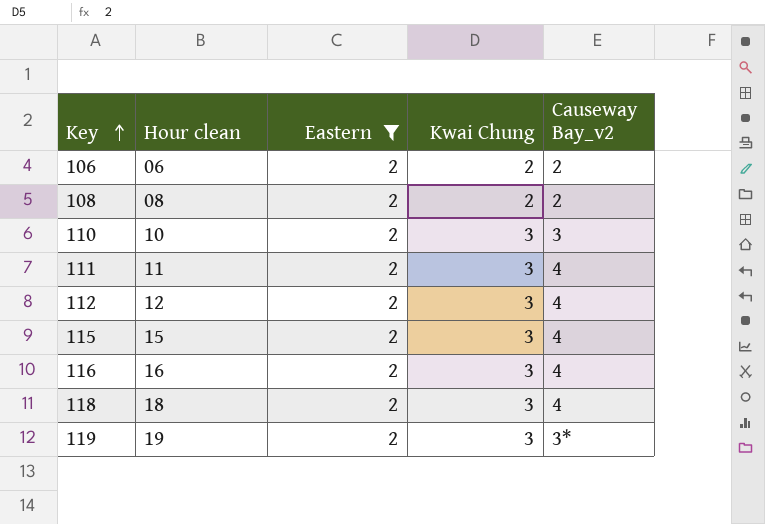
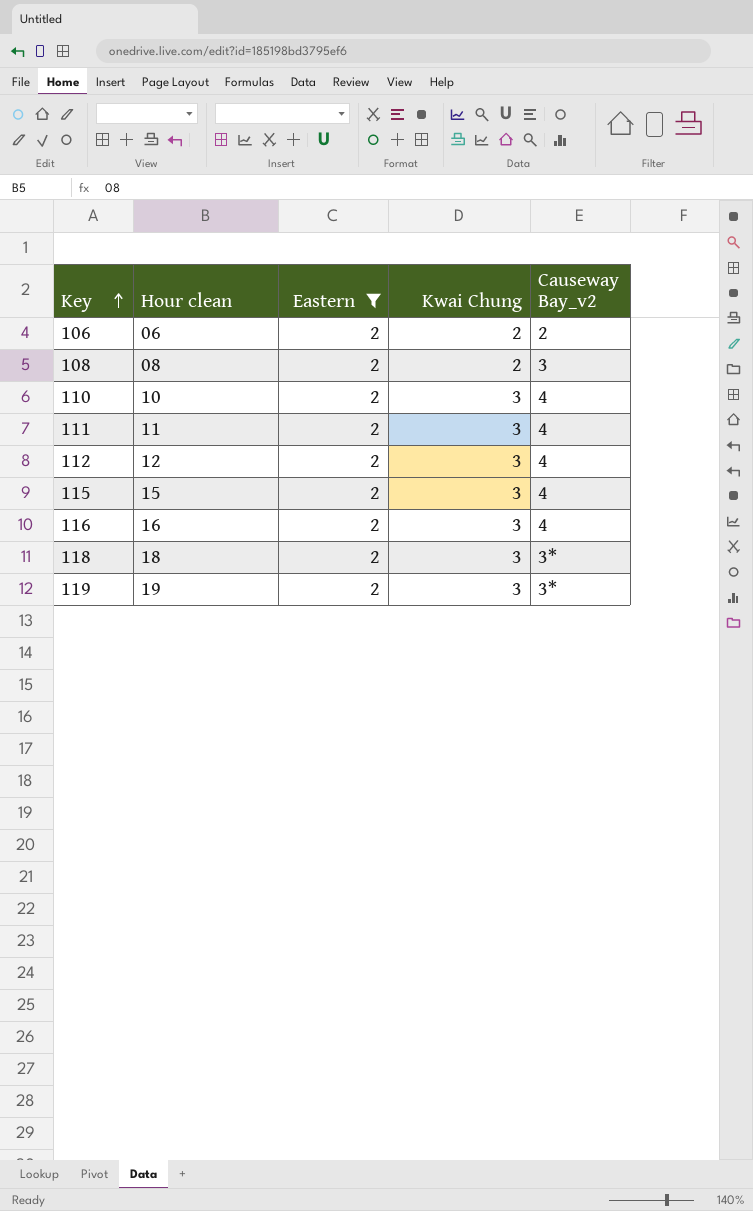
108 | Causeway Bay_v2: 2 -> 3
110 | Causeway Bay_v2: 3 -> 4
118 | Causeway Bay_v2: 4 -> 3*

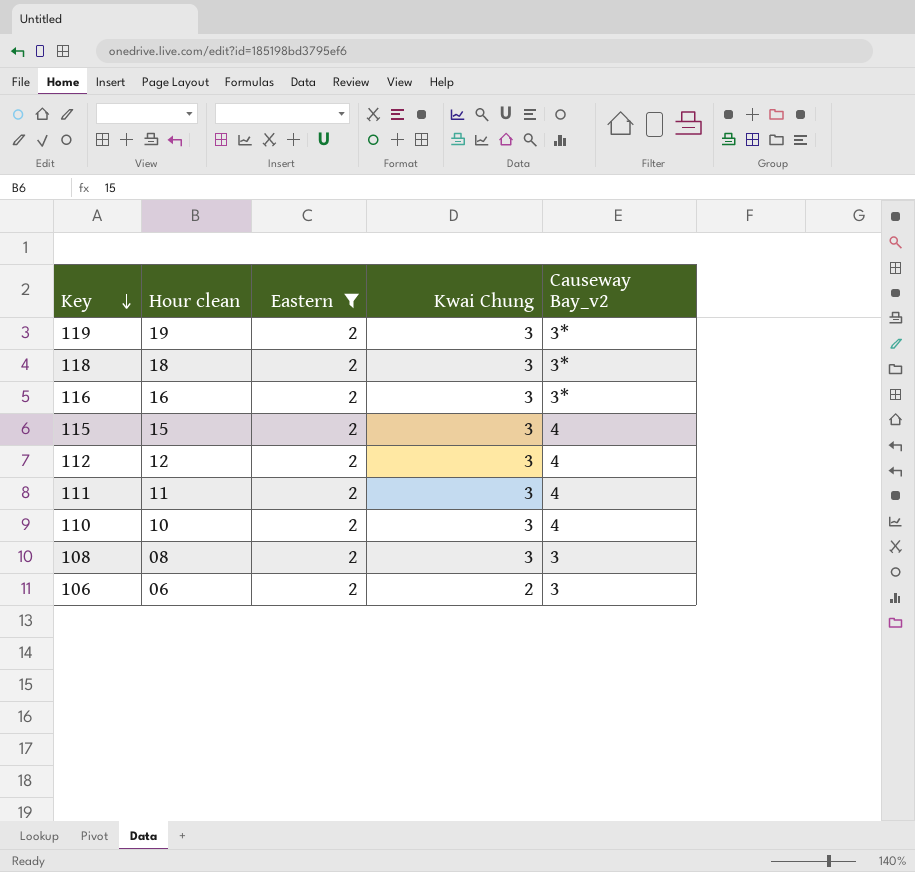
row order: Key ascending -> Key descending
116 | Causeway Bay_v2: 4 -> 3*
108 | Kwai Chung: 2 -> 3
106 | Causeway Bay_v2: 2 -> 3

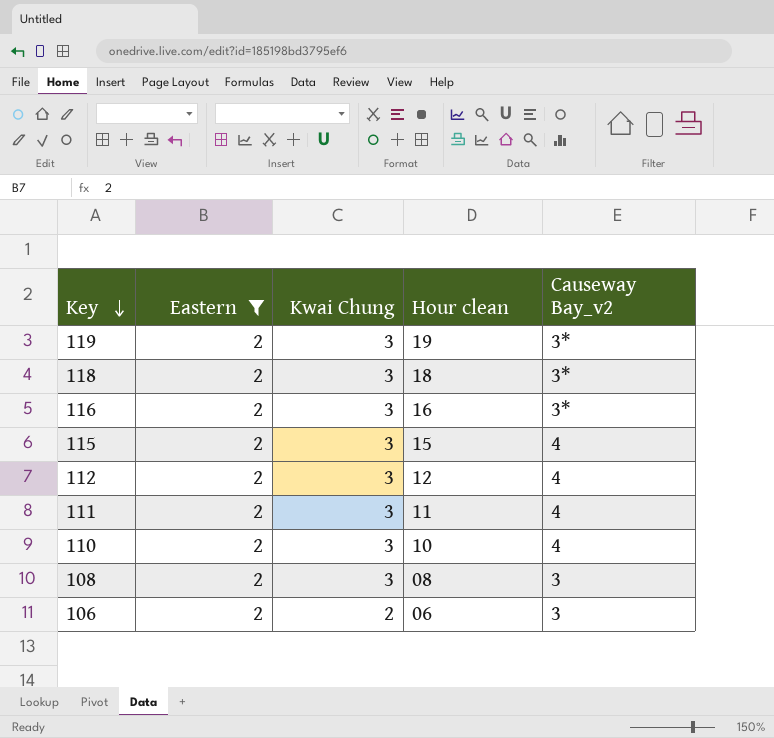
column Hour clean | position: 2 -> 4

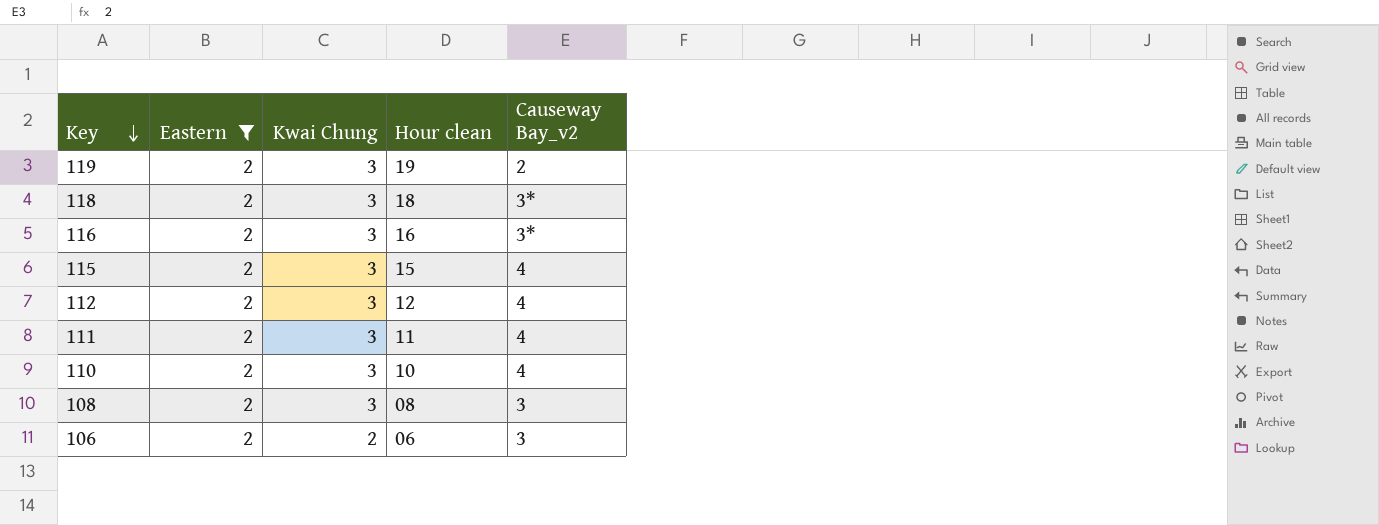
119 | Causeway Bay_v2: 3* -> 2

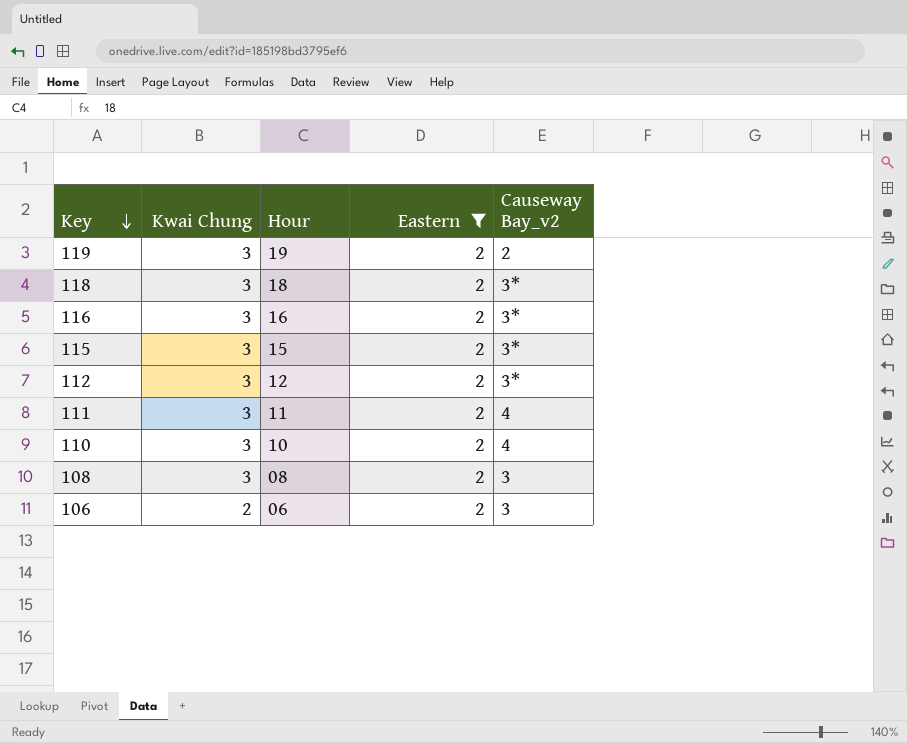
column name: Hour clean -> Hour
column Eastern | position: 2 -> 4
115 | Causeway Bay_v2: 4 -> 3*
112 | Causeway Bay_v2: 4 -> 3*

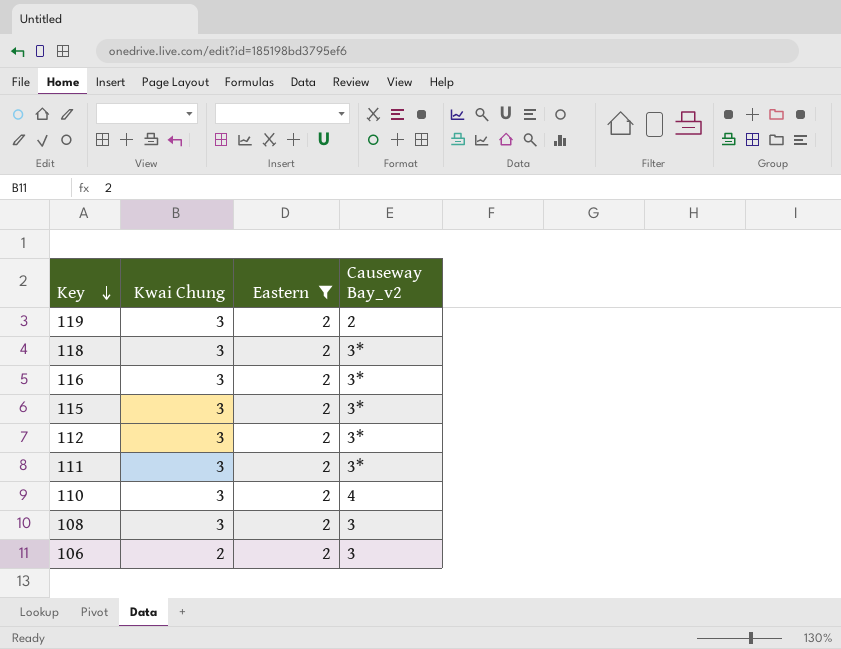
column Hour | position: 3 -> none
111 | Causeway Bay_v2: 4 -> 3*

